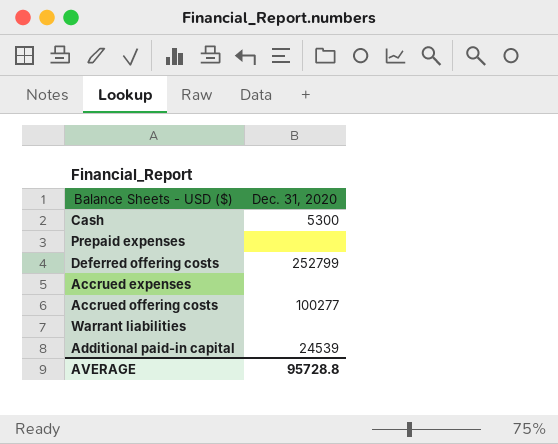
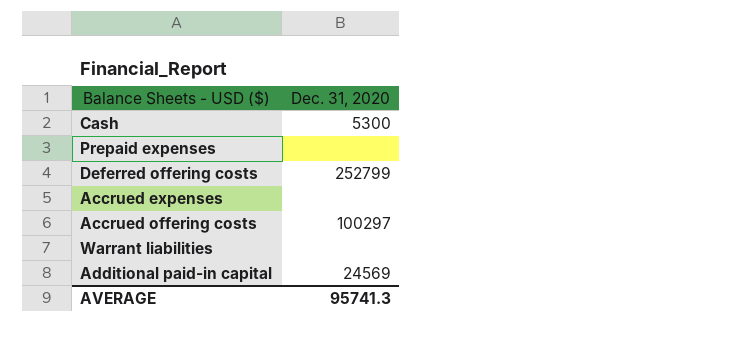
Accrued offering costs | Dec. 31, 2020: 100277 -> 100297
Additional paid-in capital | Dec. 31, 2020: 24539 -> 24569
AVERAGE | Dec. 31, 2020: 95728.8 -> 95741.3

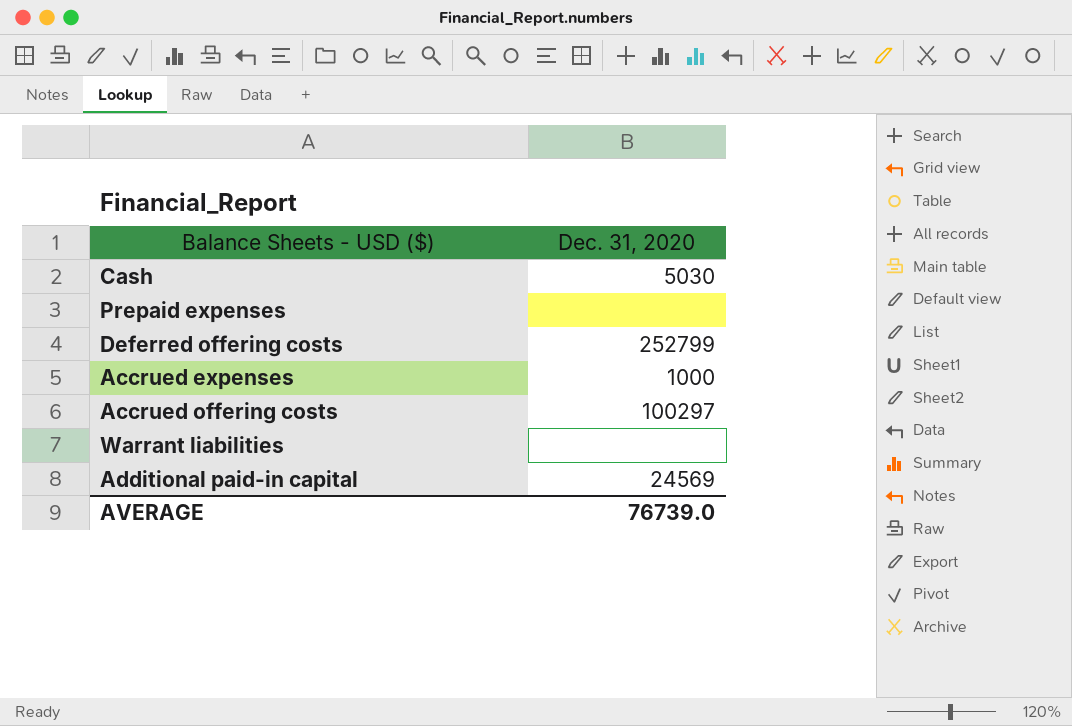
Cash | Dec. 31, 2020: 5300 -> 5030
Accrued expenses | Dec. 31, 2020: none -> 1000
AVERAGE | Dec. 31, 2020: 95741.3 -> 76739.0

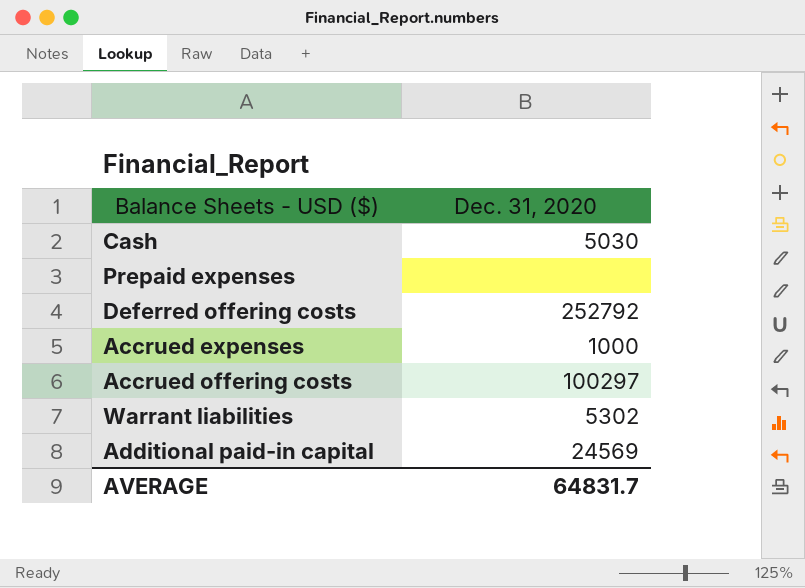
Deferred offering costs | Dec. 31, 2020: 252799 -> 252792
Warrant liabilities | Dec. 31, 2020: none -> 5302
AVERAGE | Dec. 31, 2020: 76739.0 -> 64831.7

